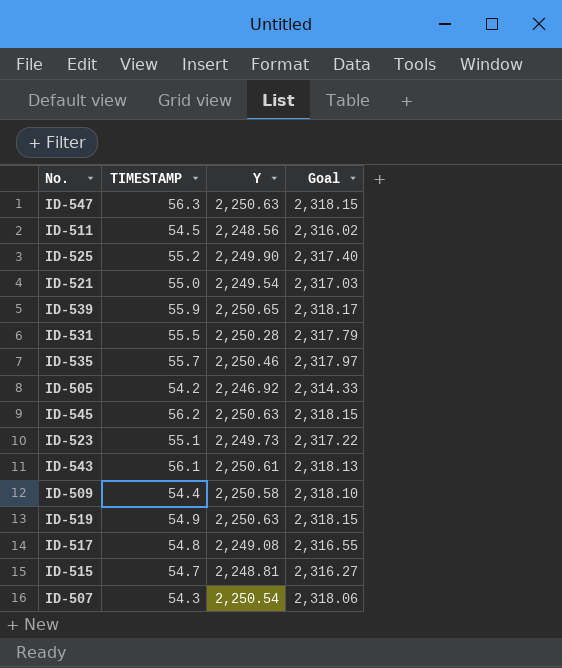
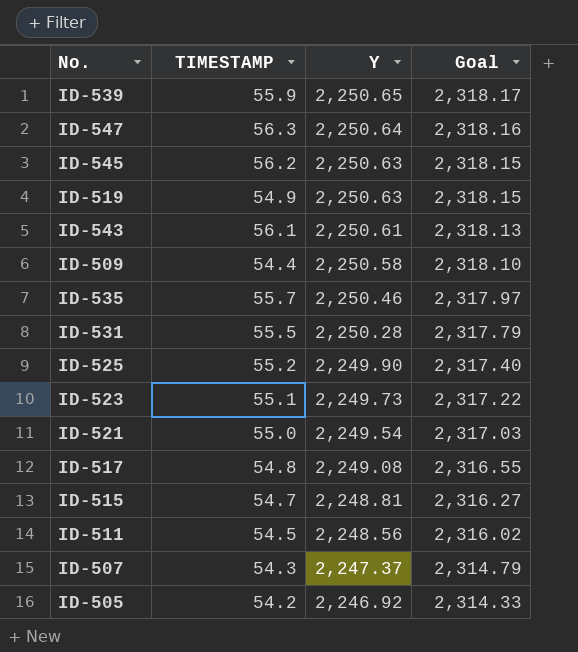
row order: none -> Y descending
ID-547 | Y: 2,250.63 -> 2,250.64
ID-547 | Goal: 2,318.15 -> 2,318.16
ID-507 | Y: 2,250.54 -> 2,247.37
ID-507 | Goal: 2,318.06 -> 2,314.79

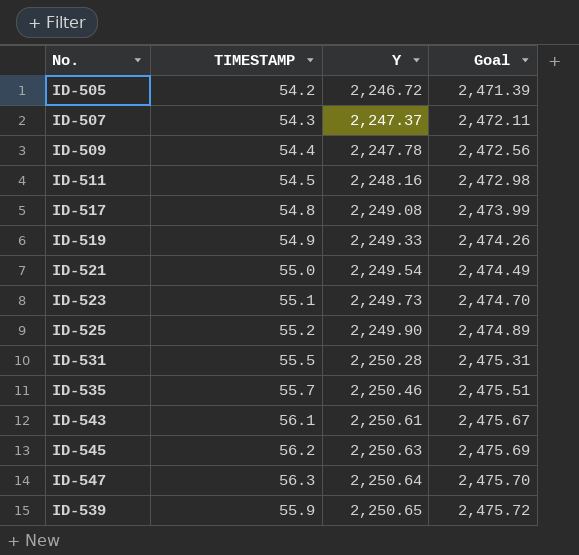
row order: Y descending -> Y ascending
column Goal | formula: [Y] * 1.03 -> [Y] * 1.1
row ID-515: 54.7 | 2,248.81 | 2,316.27 -> none
ID-505 | Y: 2,246.92 -> 2,246.72
ID-509 | Y: 2,250.58 -> 2,247.78
ID-511 | Y: 2,248.56 -> 2,248.16
ID-519 | Y: 2,250.63 -> 2,249.33

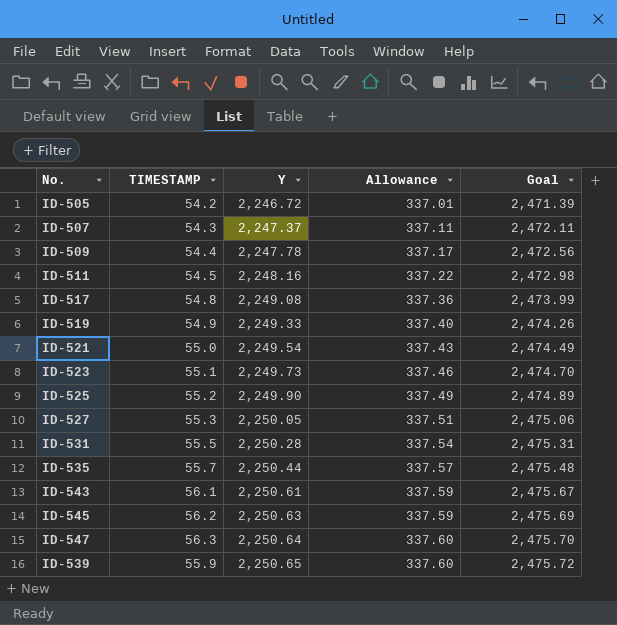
column Allowance | formula: none -> [Y] * 0.15
row ID-527: none -> 55.3 | 2,250.05 | 337.51 | 2,475.06
ID-535 | Y: 2,250.46 -> 2,250.44
ID-535 | Goal: 2,475.51 -> 2,475.48

